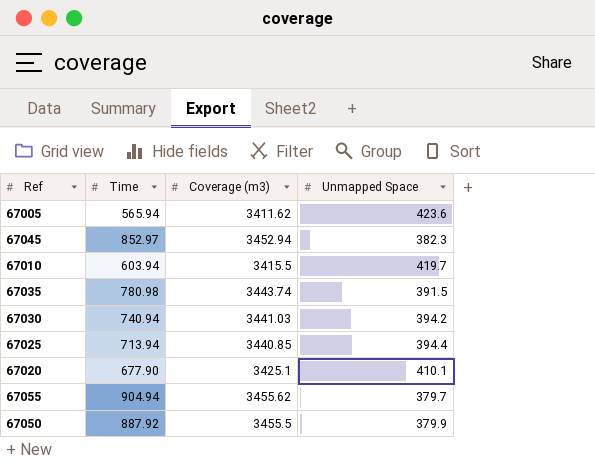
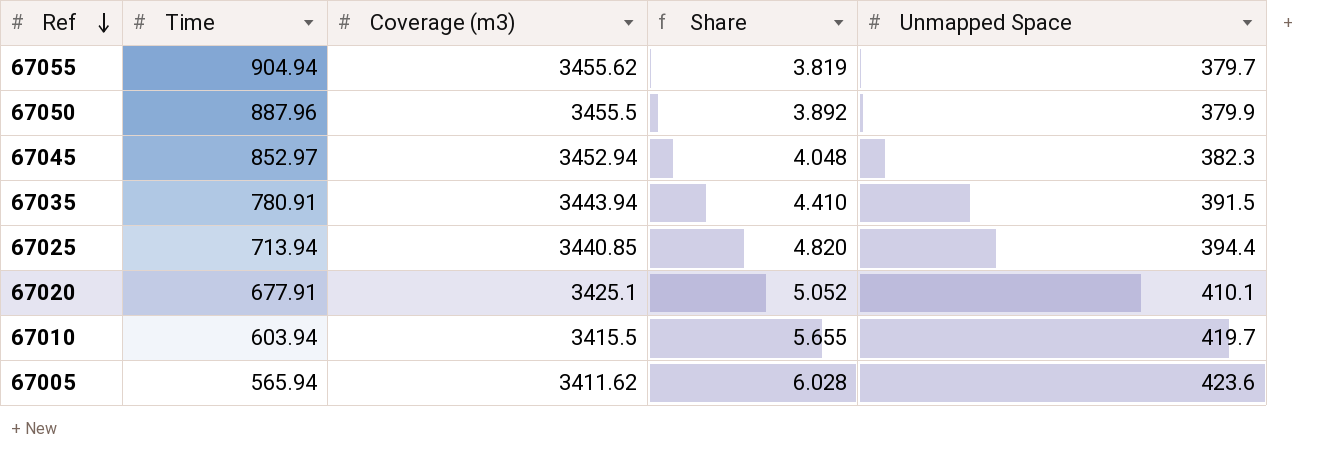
row order: none -> Ref descending
column Share | formula: none -> [Coverage (m3)] / [Time]
row 67030: 740.94 | 3441.03 | 394.2 -> none
67050 | Time: 887.92 -> 887.96
67035 | Time: 780.98 -> 780.91
67035 | Coverage (m3): 3443.74 -> 3443.94
67020 | Time: 677.90 -> 677.91

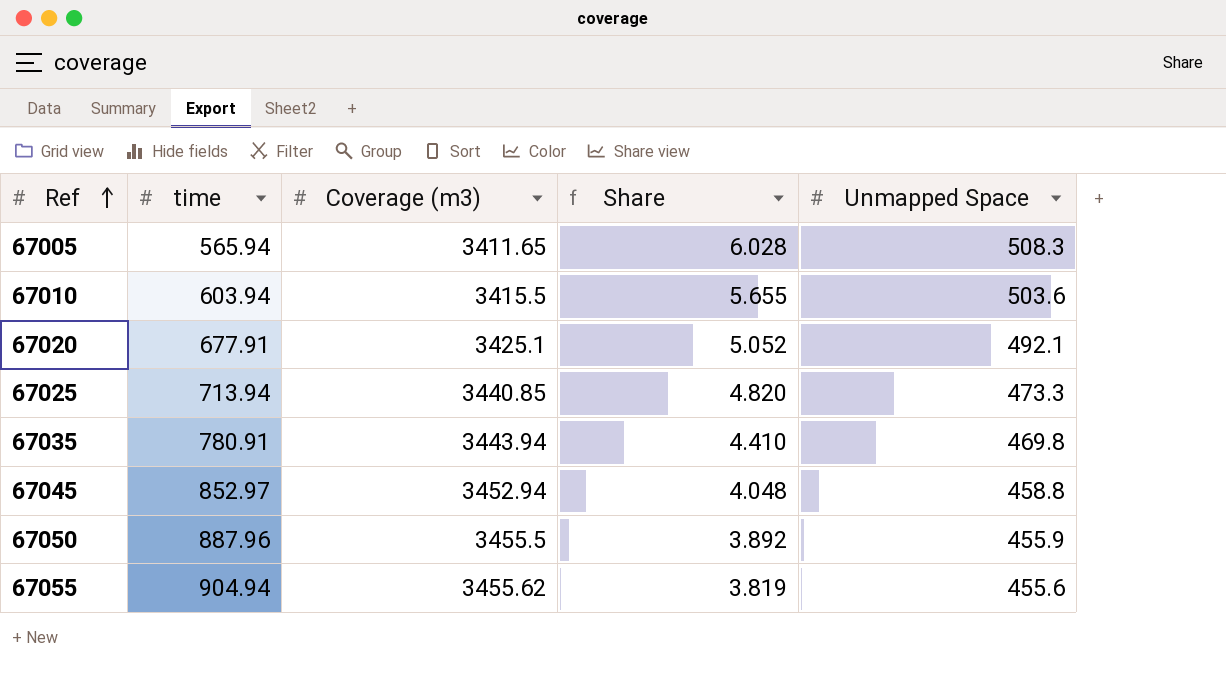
row order: Ref descending -> Ref ascending
column name: Time -> time
67005 | Coverage (m3): 3411.62 -> 3411.65
67005 | Unmapped Space: 423.6 -> 508.3
67010 | Unmapped Space: 419.7 -> 503.6
67020 | Unmapped Space: 410.1 -> 492.1
67025 | Unmapped Space: 394.4 -> 473.3
67035 | Unmapped Space: 391.5 -> 469.8
67045 | Unmapped Space: 382.3 -> 458.8
67050 | Unmapped Space: 379.9 -> 455.9
67055 | Unmapped Space: 379.7 -> 455.6

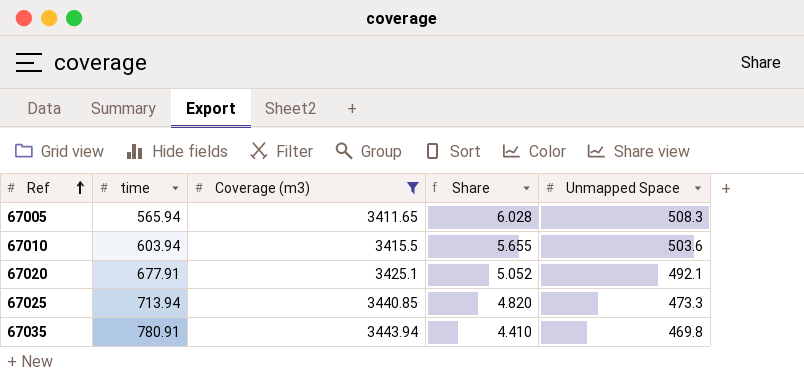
filter: none -> Coverage (m3) <= 3443.94

